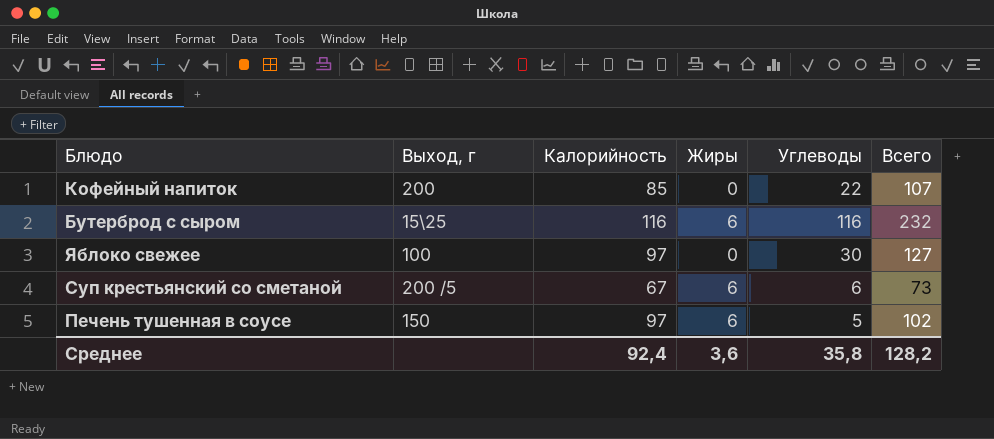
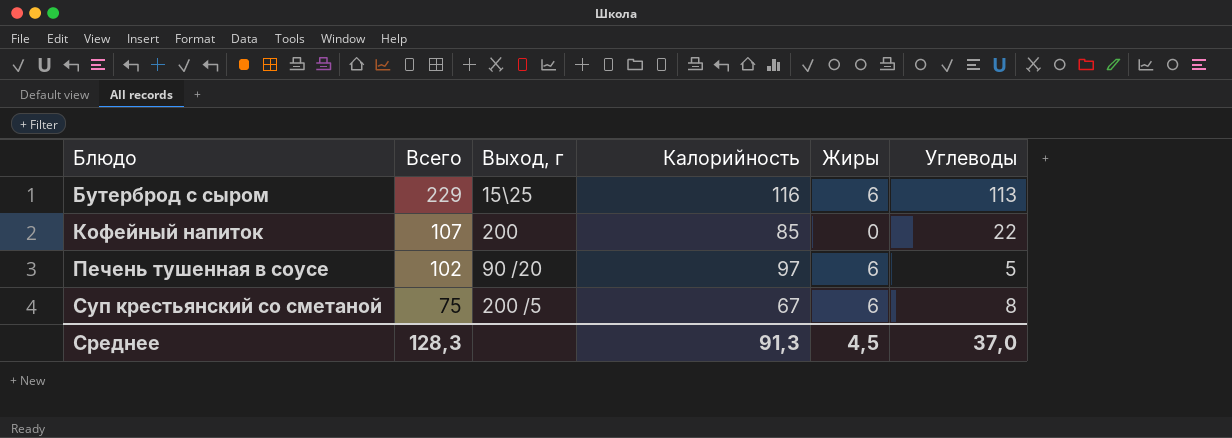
row order: none -> Блюдо ascending
column Всего | position: 6 -> 2
row Яблоко свежее: 100 | 97 | 0 | 30 | 127 -> none
Бутерброд с сыром | Всего: 232 -> 229
Бутерброд с сыром | Углеводы: 116 -> 113
Печень тушенная в соусе | Выход, г: 150 -> 90 /20
Суп крестьянский со сметаной | Всего: 73 -> 75
Суп крестьянский со сметаной | Углеводы: 6 -> 8
Среднее | Всего: 128,2 -> 128,3
Среднее | Калорийность: 92,4 -> 91,3
Среднее | Жиры: 3,6 -> 4,5
Среднее | Углеводы: 35,8 -> 37,0

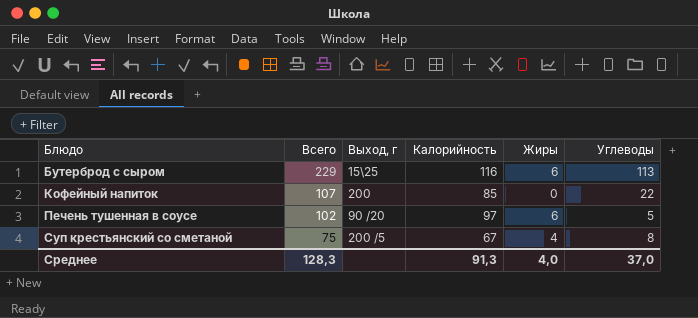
Суп крестьянский со сметаной | Жиры: 6 -> 4
Среднее | Жиры: 4,5 -> 4,0

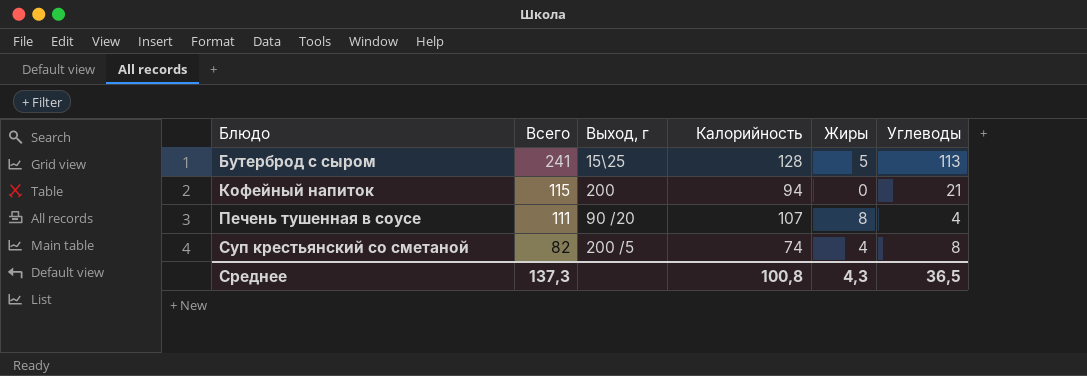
Бутерброд с сыром | Всего: 229 -> 241
Бутерброд с сыром | Калорийность: 116 -> 128
Бутерброд с сыром | Жиры: 6 -> 5
Кофейный напиток | Всего: 107 -> 115
Кофейный напиток | Калорийность: 85 -> 94
Кофейный напиток | Углеводы: 22 -> 21
Печень тушенная в соусе | Всего: 102 -> 111
Печень тушенная в соусе | Калорийность: 97 -> 107
Печень тушенная в соусе | Жиры: 6 -> 8
Печень тушенная в соусе | Углеводы: 5 -> 4
Суп крестьянский со сметаной | Всего: 75 -> 82
Суп крестьянский со сметаной | Калорийность: 67 -> 74
Среднее | Всего: 128,3 -> 137,3
Среднее | Калорийность: 91,3 -> 100,8
Среднее | Жиры: 4,0 -> 4,3
Среднее | Углеводы: 37,0 -> 36,5

